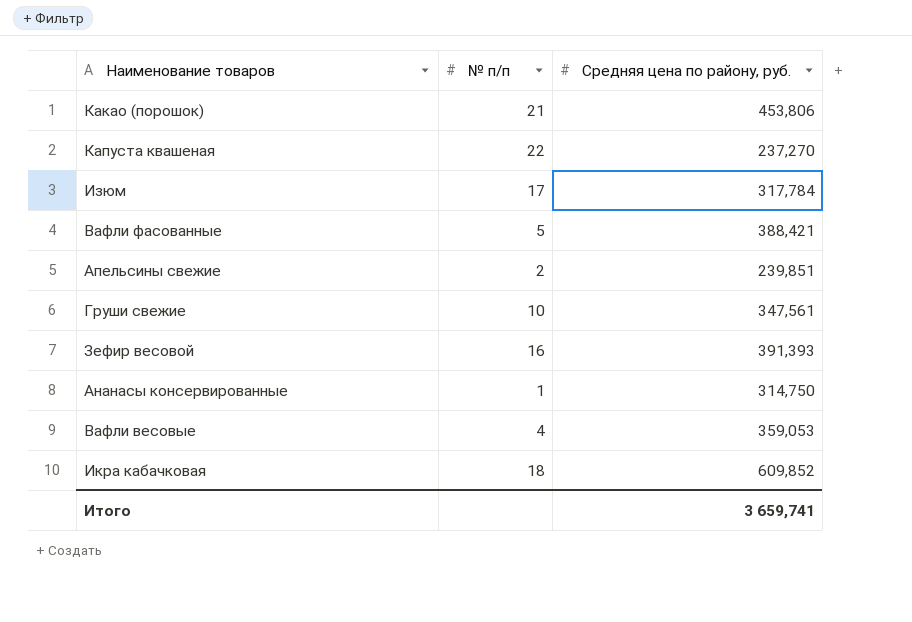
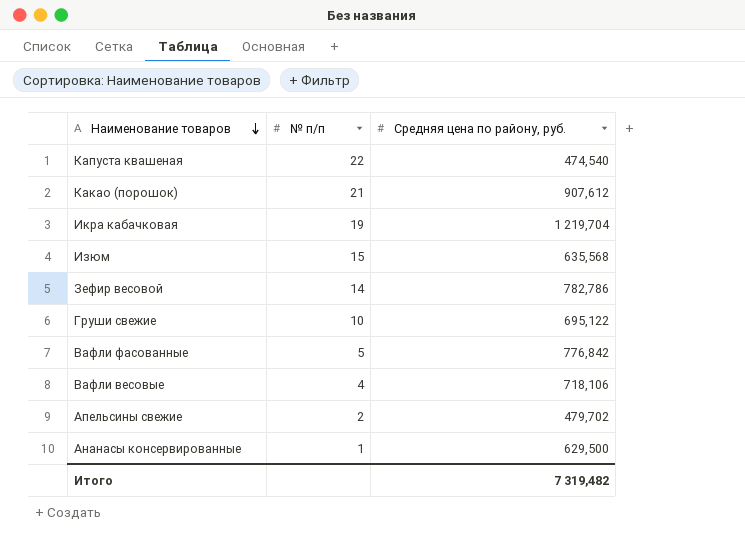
row order: none -> Наименование товаров descending
Капуста квашеная | Средняя цена по району, руб.: 237,270 -> 474,540
Какао (порошок) | Средняя цена по району, руб.: 453,806 -> 907,612
Икра кабачковая | № п/п: 18 -> 19
Икра кабачковая | Средняя цена по району, руб.: 609,852 -> 1 219,704
Изюм | № п/п: 17 -> 15
Изюм | Средняя цена по району, руб.: 317,784 -> 635,568
Зефир весовой | № п/п: 16 -> 14
Зефир весовой | Средняя цена по району, руб.: 391,393 -> 782,786
Груши свежие | Средняя цена по району, руб.: 347,561 -> 695,122
Вафли фасованные | Средняя цена по району, руб.: 388,421 -> 776,842
Вафли весовые | Средняя цена по району, руб.: 359,053 -> 718,106
Апельсины свежие | Средняя цена по району, руб.: 239,851 -> 479,702
Ананасы консервированные | Средняя цена по району, руб.: 314,750 -> 629,500
Итого | Средняя цена по району, руб.: 3 659,741 -> 7 319,482

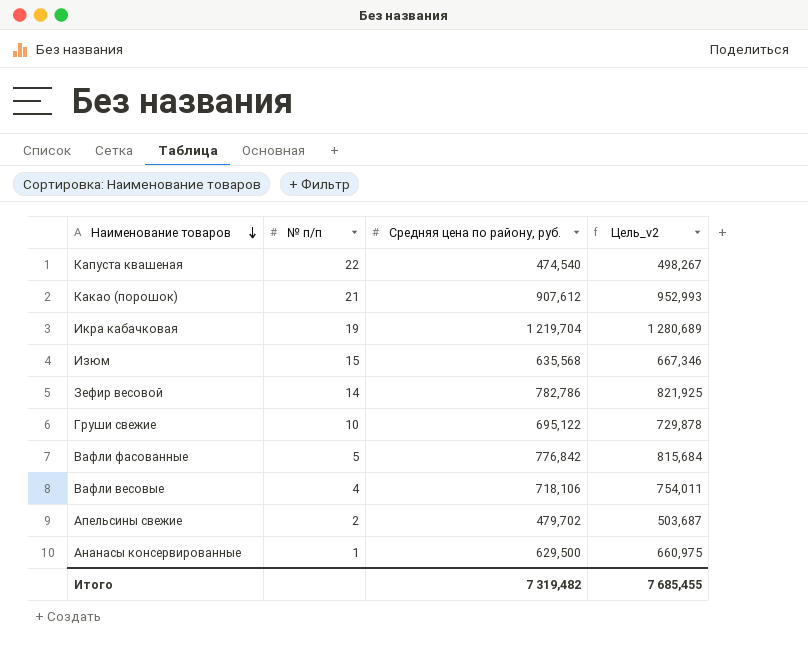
column Цель_v2 | formula: none -> [Средняя цена по району, руб.] * 1,05

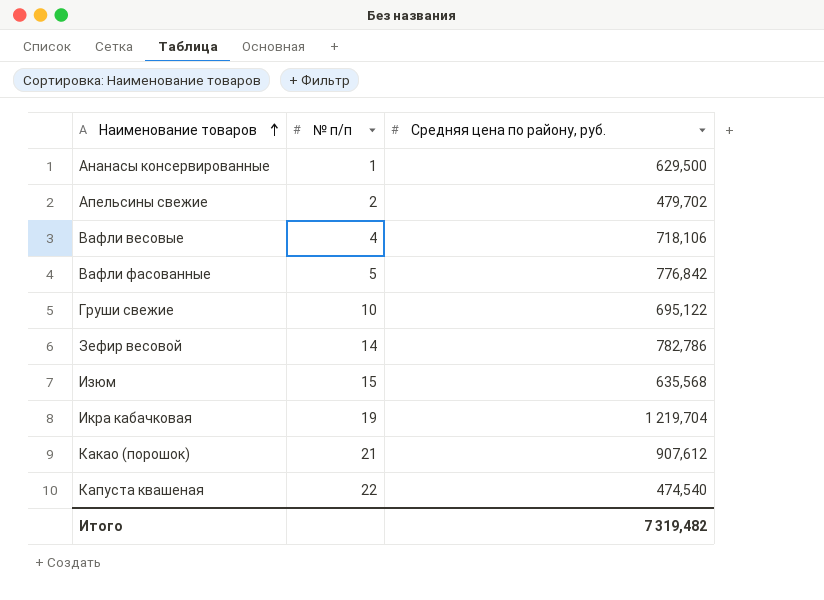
row order: Наименование товаров descending -> Наименование товаров ascending
column Цель_v2 | formula: [Средняя цена по району, руб.] * 1,05 -> none

